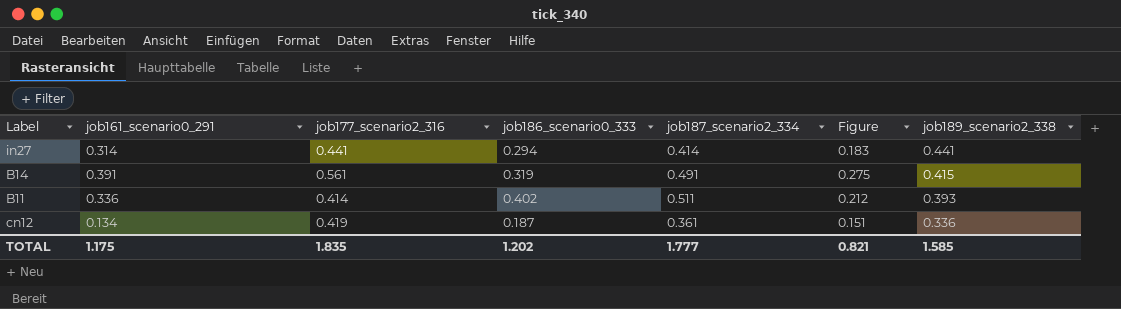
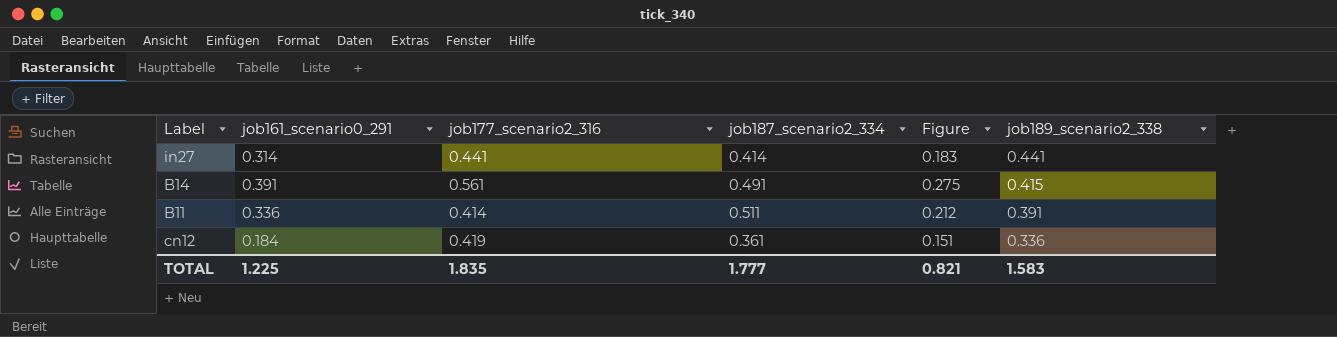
column job186_scenario0_333 | position: 4 -> none
B11 | job189_scenario2_338: 0.393 -> 0.391
cn12 | job161_scenario0_291: 0.134 -> 0.184
TOTAL | job161_scenario0_291: 1.175 -> 1.225
TOTAL | job189_scenario2_338: 1.585 -> 1.583

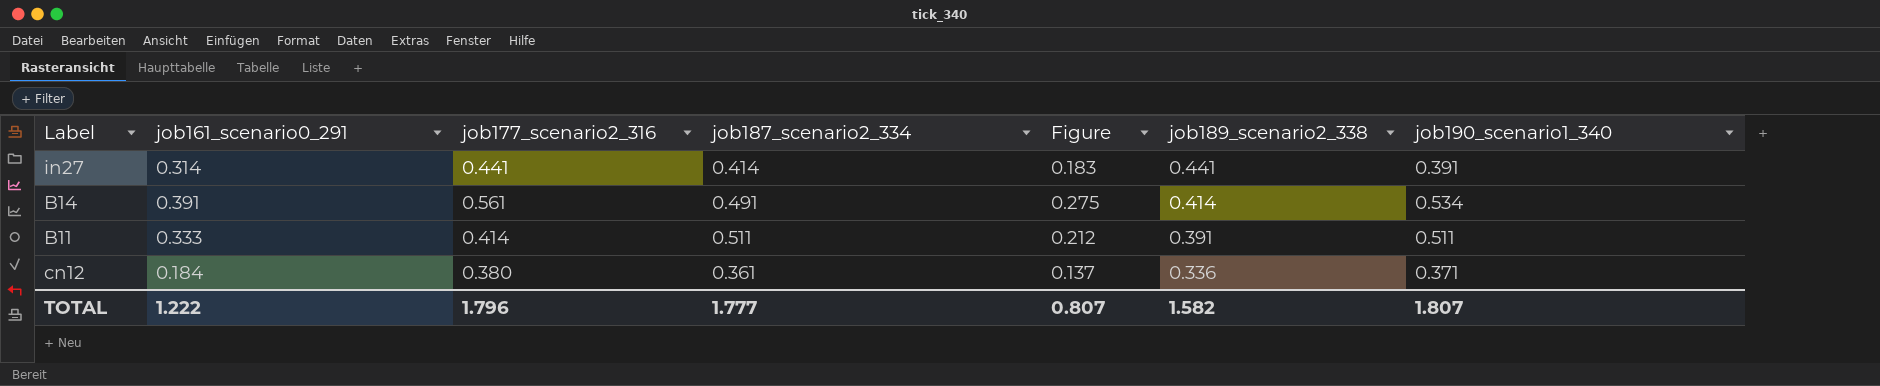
column job190_scenario1_340 | position: none -> 7
B14 | job189_scenario2_338: 0.415 -> 0.414
B11 | job161_scenario0_291: 0.336 -> 0.333
cn12 | job177_scenario2_316: 0.419 -> 0.380
cn12 | Figure: 0.151 -> 0.137
TOTAL | job161_scenario0_291: 1.225 -> 1.222
TOTAL | job177_scenario2_316: 1.835 -> 1.796
TOTAL | Figure: 0.821 -> 0.807
TOTAL | job189_scenario2_338: 1.583 -> 1.582

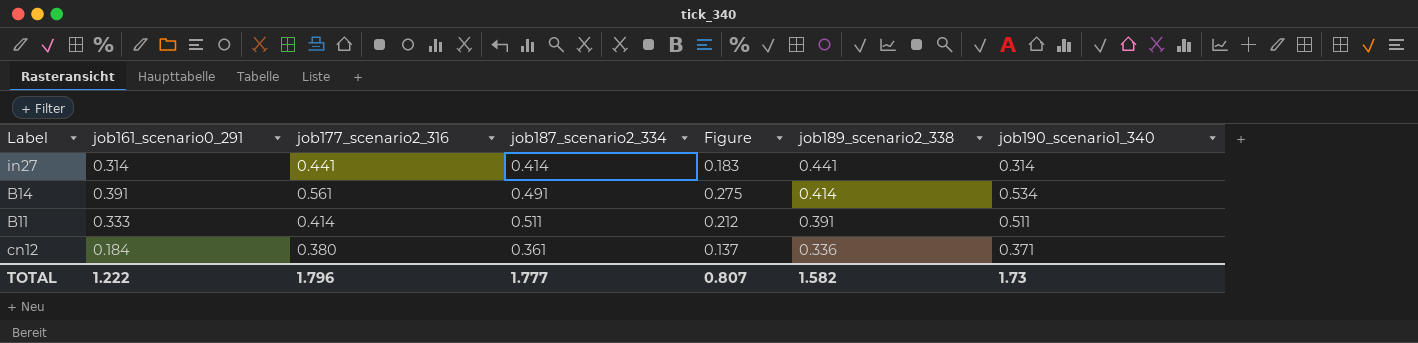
in27 | job190_scenario1_340: 0.391 -> 0.314
TOTAL | job190_scenario1_340: 1.807 -> 1.73

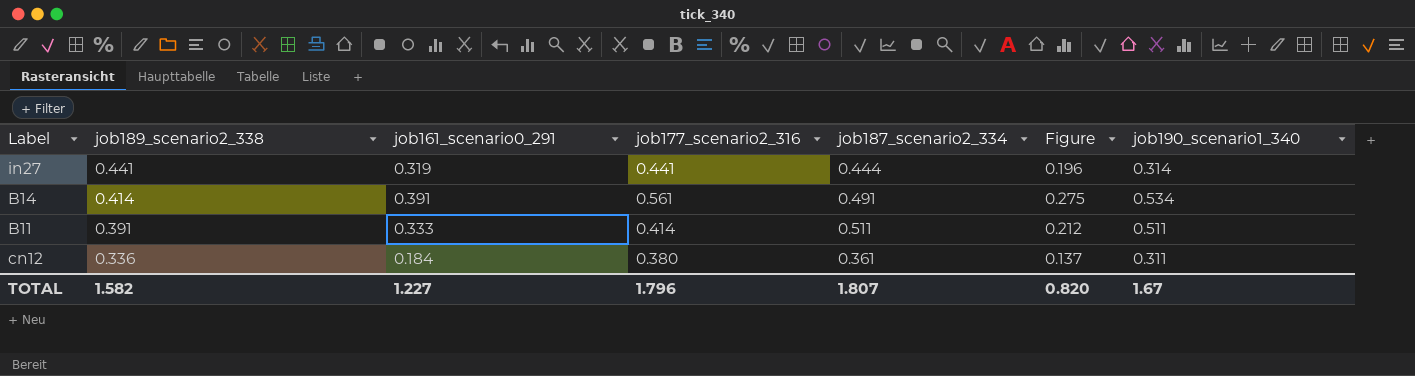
column job189_scenario2_338 | position: 6 -> 2
in27 | job161_scenario0_291: 0.314 -> 0.319
in27 | job187_scenario2_334: 0.414 -> 0.444
in27 | Figure: 0.183 -> 0.196
cn12 | job190_scenario1_340: 0.371 -> 0.311
TOTAL | job161_scenario0_291: 1.222 -> 1.227
TOTAL | job187_scenario2_334: 1.777 -> 1.807
TOTAL | Figure: 0.807 -> 0.820
TOTAL | job190_scenario1_340: 1.73 -> 1.67

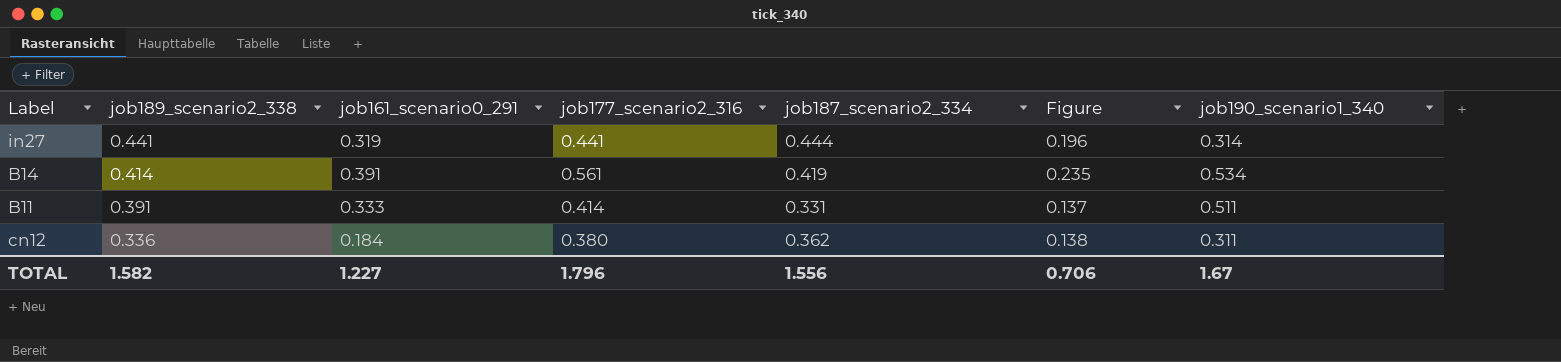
B14 | job187_scenario2_334: 0.491 -> 0.419
B14 | Figure: 0.275 -> 0.235
B11 | job187_scenario2_334: 0.511 -> 0.331
B11 | Figure: 0.212 -> 0.137
cn12 | job187_scenario2_334: 0.361 -> 0.362
cn12 | Figure: 0.137 -> 0.138
TOTAL | job187_scenario2_334: 1.807 -> 1.556
TOTAL | Figure: 0.820 -> 0.706

